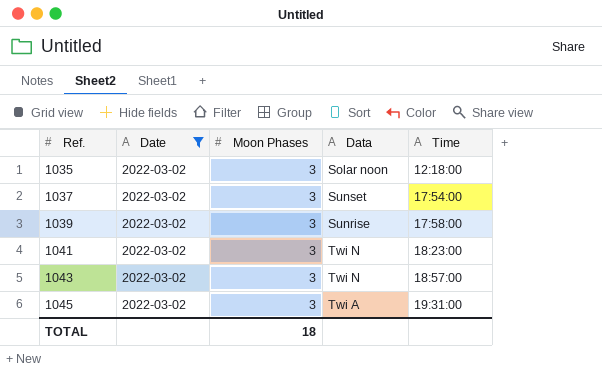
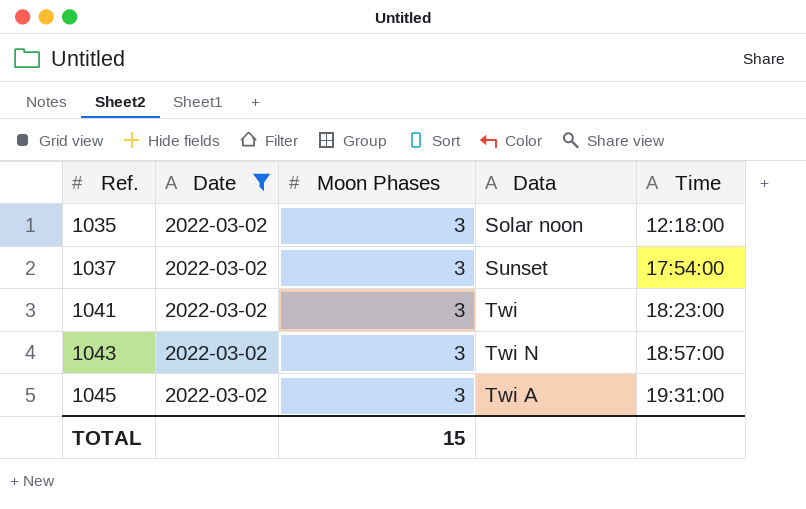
row 1039: 2022-03-02 | 3 | Sunrise | 17:58:00 -> none
1041 | Data: Twi N -> Twi
TOTAL | Moon Phases: 18 -> 15

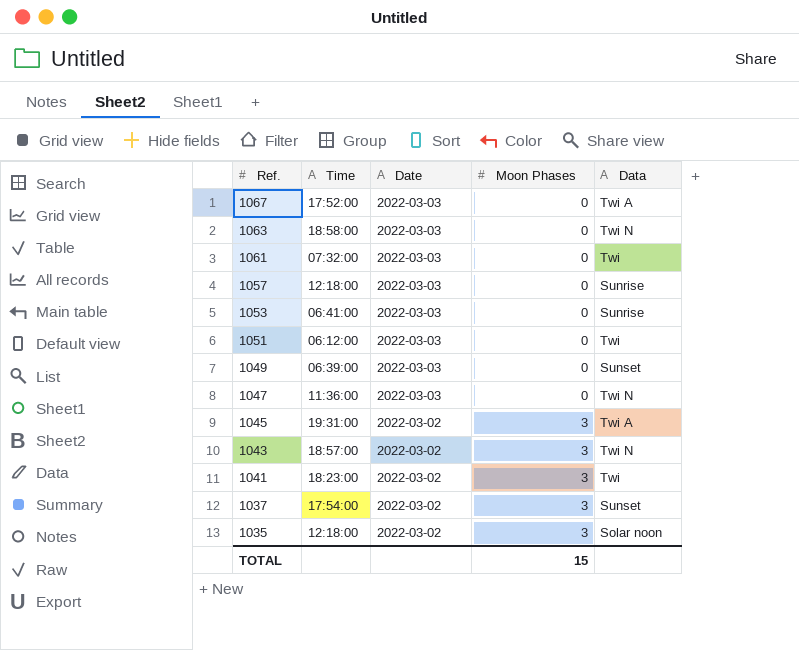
filter: Date = 2022-03-02 -> none
row order: Ref. ascending -> Ref. descending
column Time | position: 5 -> 2

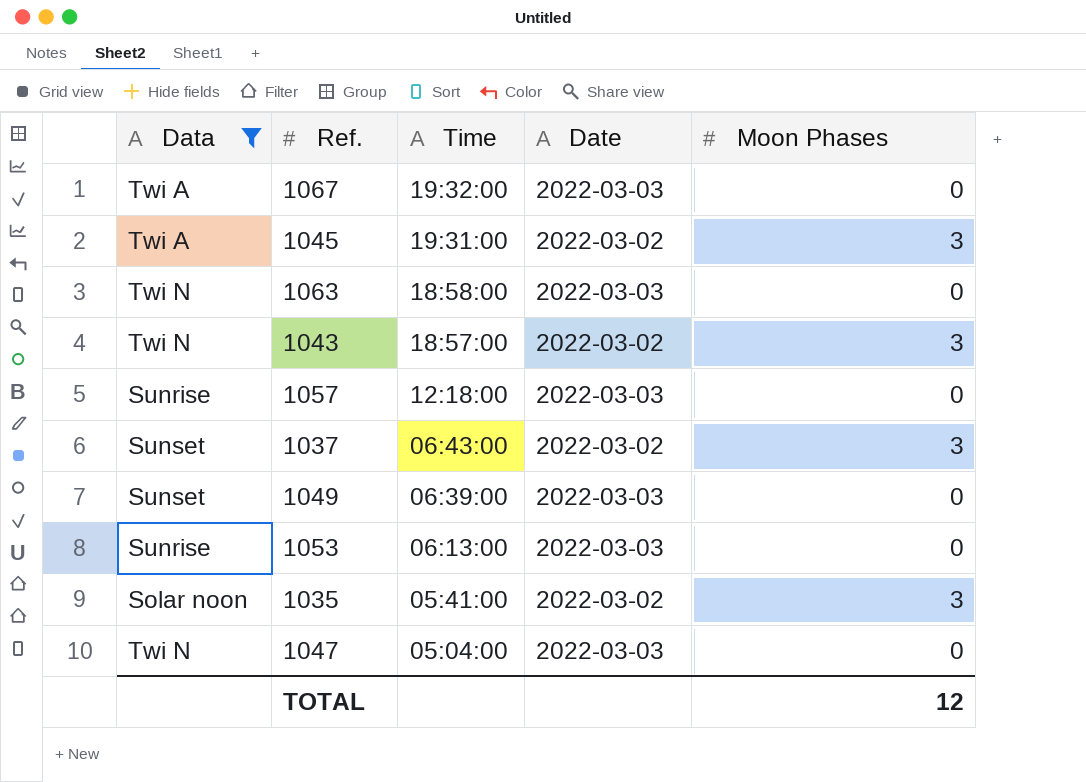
filter: none -> Data != Twi
row order: Ref. descending -> Time descending
column Data | position: 5 -> 1
1067 | Time: 17:52:00 -> 19:32:00
1037 | Time: 17:54:00 -> 06:43:00
1053 | Time: 06:41:00 -> 06:13:00
1035 | Time: 12:18:00 -> 05:41:00
1047 | Time: 11:36:00 -> 05:04:00
TOTAL | Moon Phases: 15 -> 12

